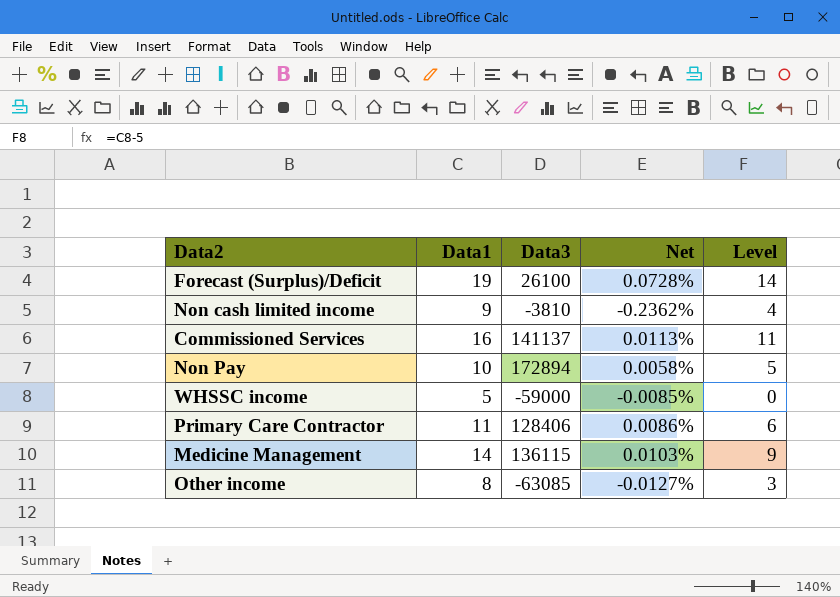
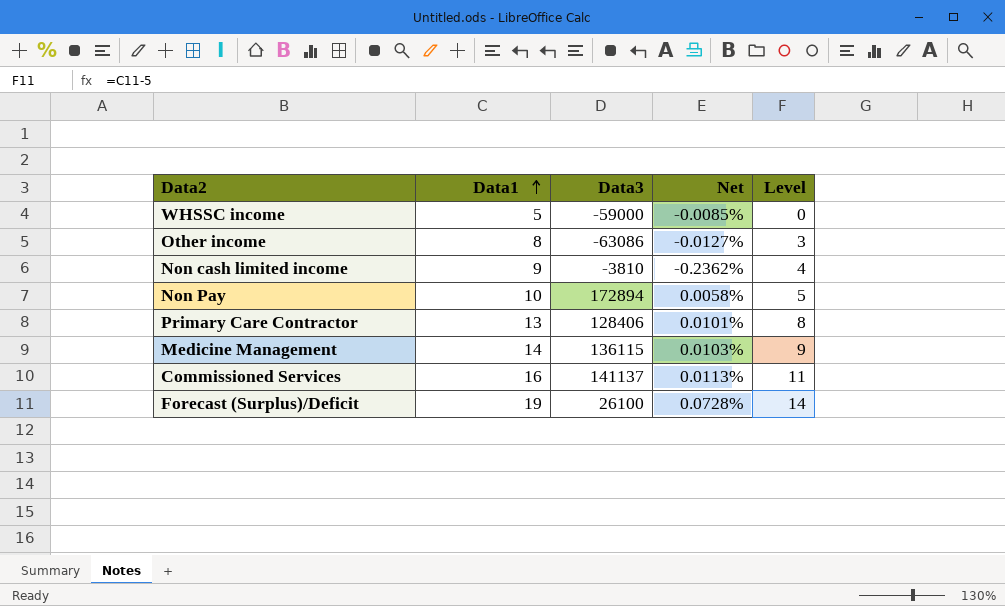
row order: none -> Data1 ascending
Other income | Data3: -63085 -> -63086
Primary Care Contractor | Data1: 11 -> 13
Primary Care Contractor | Net: 0.0086% -> 0.0101%
Primary Care Contractor | Level: 6 -> 8

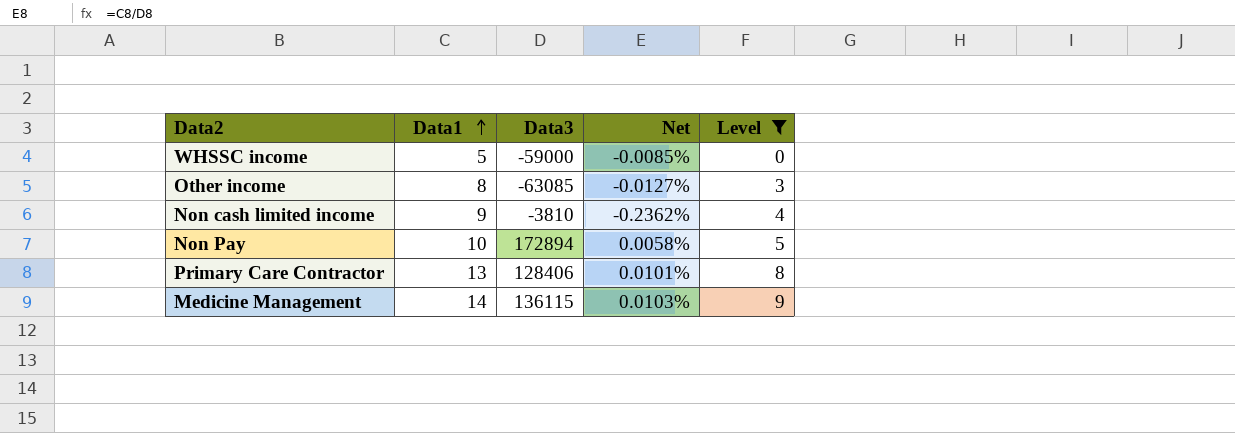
filter: none -> Level <= 9
Other income | Data3: -63086 -> -63085

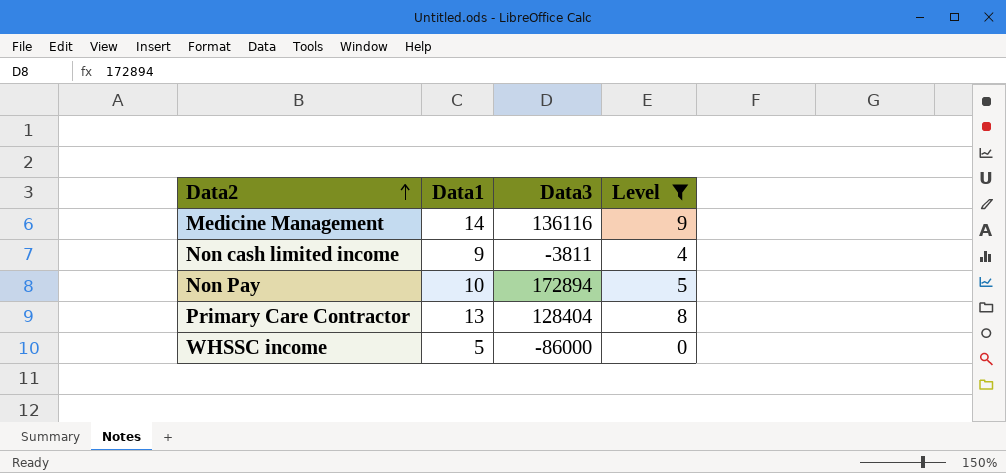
row order: Data1 ascending -> Data2 ascending
column Net | formula: [Data1] / [Data3] -> none
row Other income: 8 | -63085 | -0.0127% | 3 -> none
Medicine Management | Data3: 136115 -> 136116
Non cash limited income | Data3: -3810 -> -3811
Primary Care Contractor | Data3: 128406 -> 128404
WHSSC income | Data3: -59000 -> -86000

